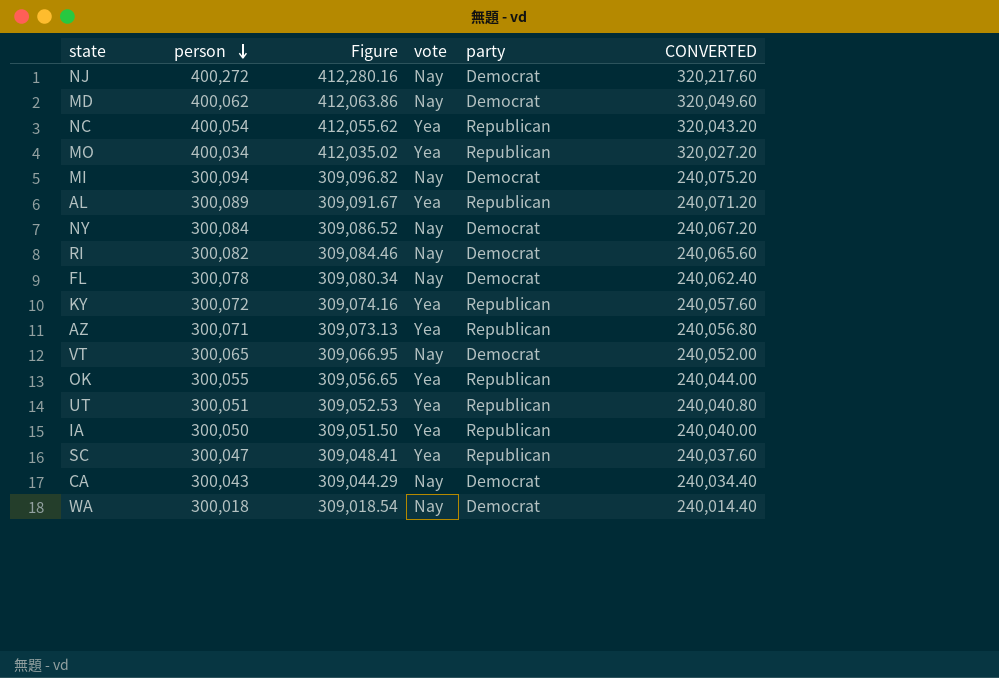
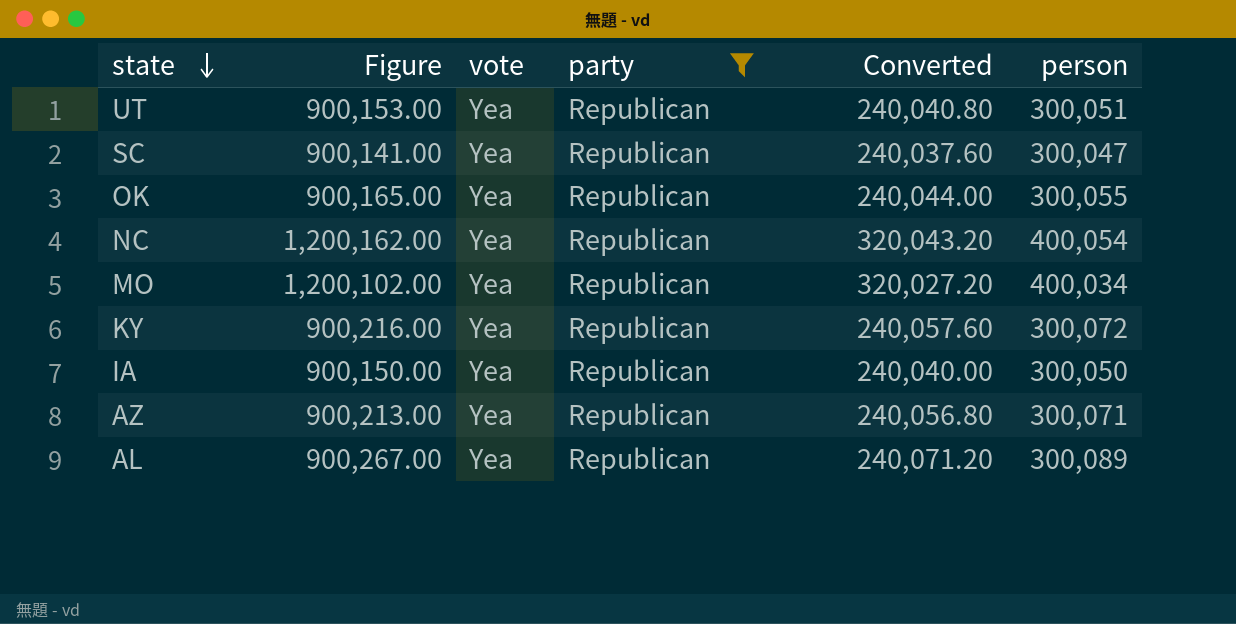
filter: none -> party = Republican
row order: person descending -> state descending
column Figure | formula: [person] * 1.03 -> [person] * 3
column name: CONVERTED -> Converted
column person | position: 2 -> 6

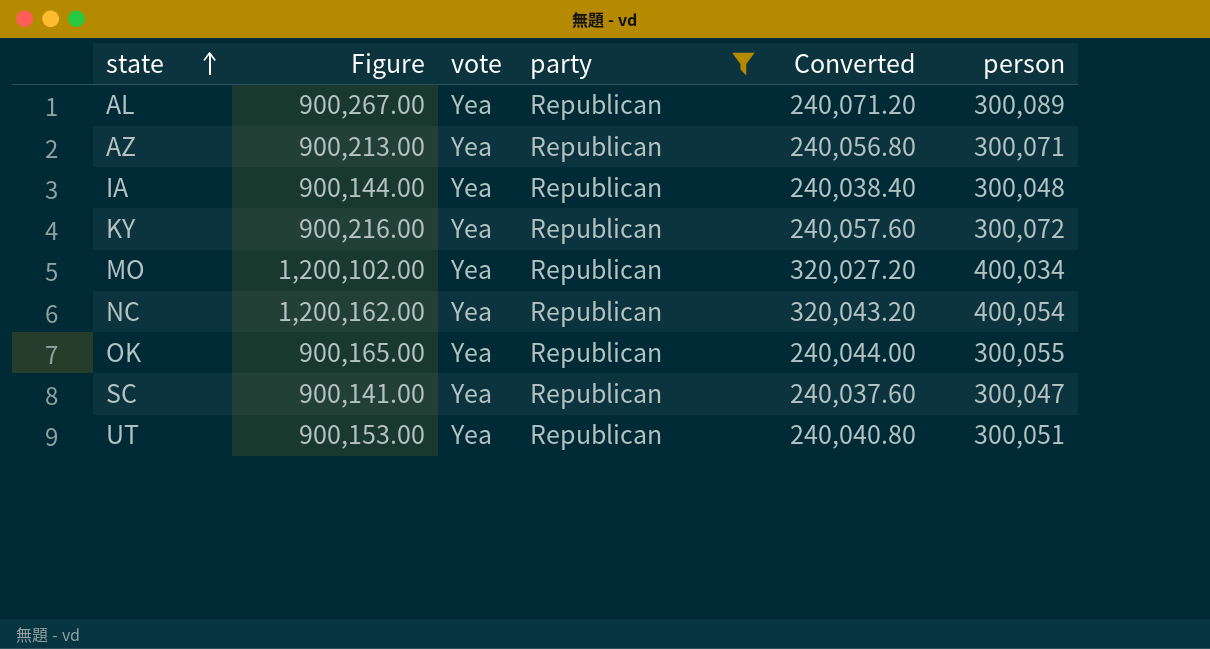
row order: state descending -> state ascending
IA | Figure: 900,150.00 -> 900,144.00
IA | Converted: 240,040.00 -> 240,038.40
IA | person: 300,050 -> 300,048

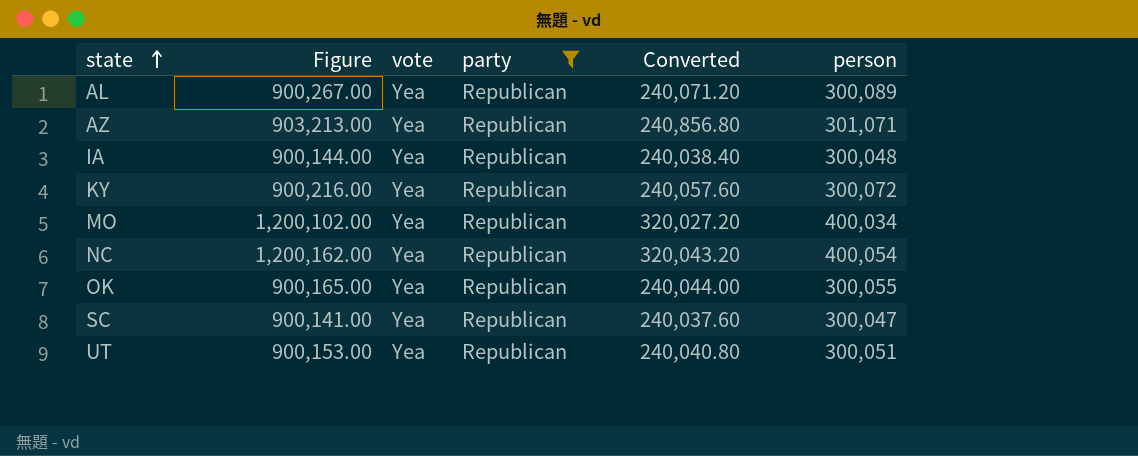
AZ | Figure: 900,213.00 -> 903,213.00
AZ | Converted: 240,056.80 -> 240,856.80
AZ | person: 300,071 -> 301,071

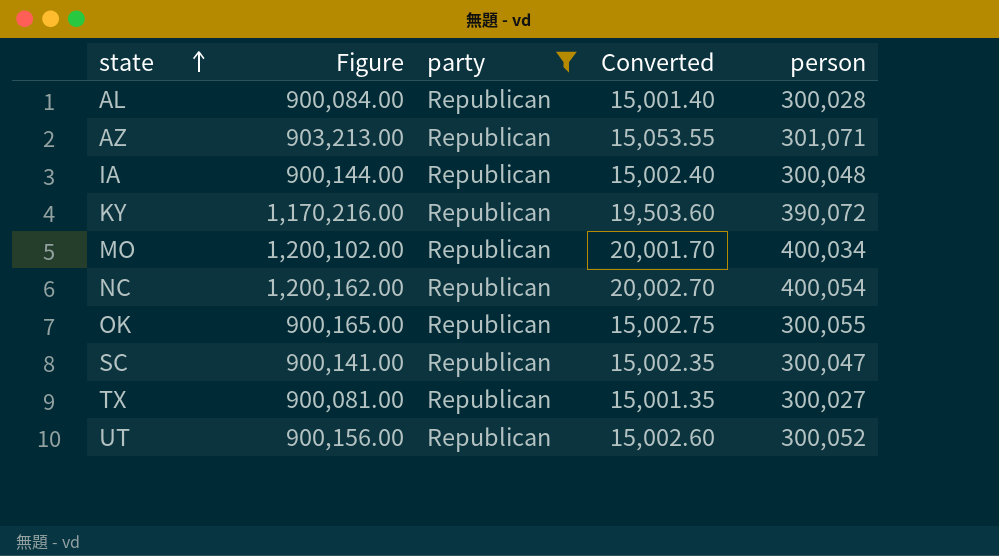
column vote | position: 3 -> none
column Converted | formula: [person] * 0.8 -> [person] * 0.05
AL | Figure: 900,267.00 -> 900,084.00
AL | person: 300,089 -> 300,028
KY | Figure: 900,216.00 -> 1,170,216.00
KY | person: 300,072 -> 390,072
row TX: none -> 900,081.00 | Republican | 15,001.35 | 300,027
UT | Figure: 900,153.00 -> 900,156.00
UT | person: 300,051 -> 300,052

